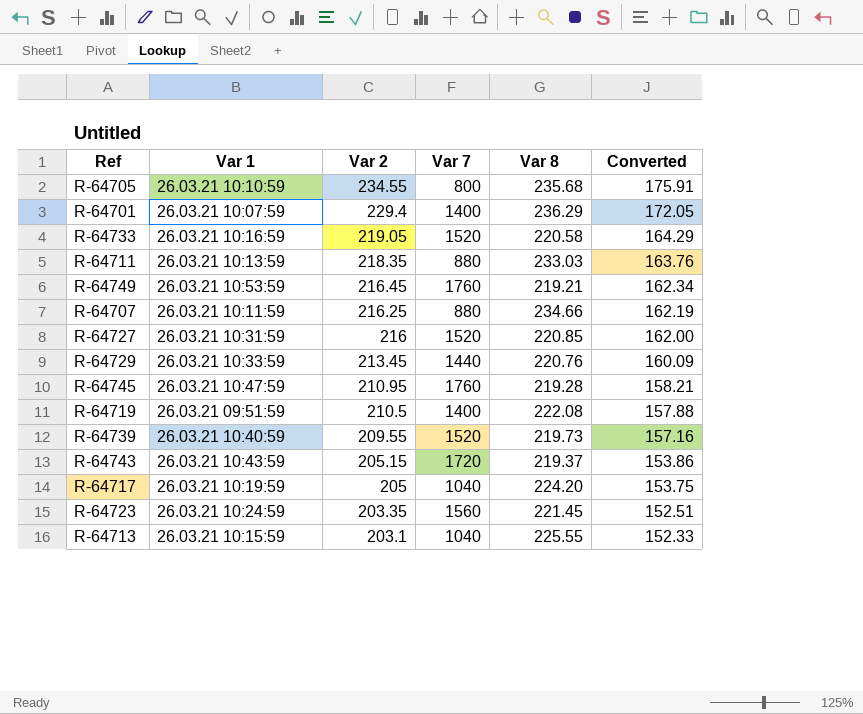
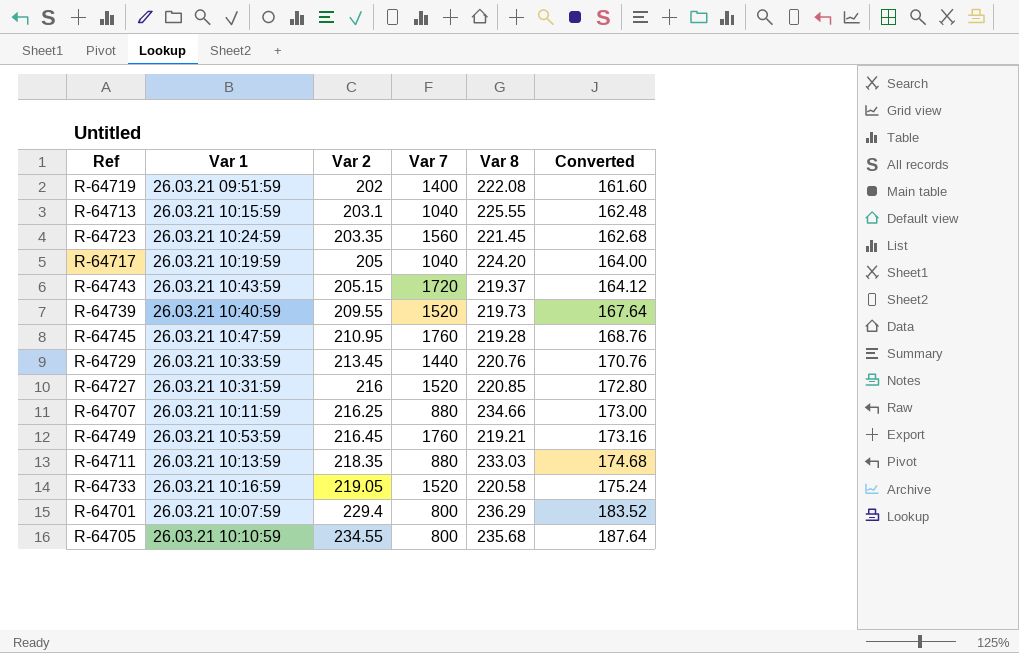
row order: Var 2 descending -> Var 2 ascending
column Converted | formula: [Var 2] * 0.75 -> [Var 2] * 0.8
R-64719 | Var 2: 210.5 -> 202
R-64701 | Var 7: 1400 -> 800

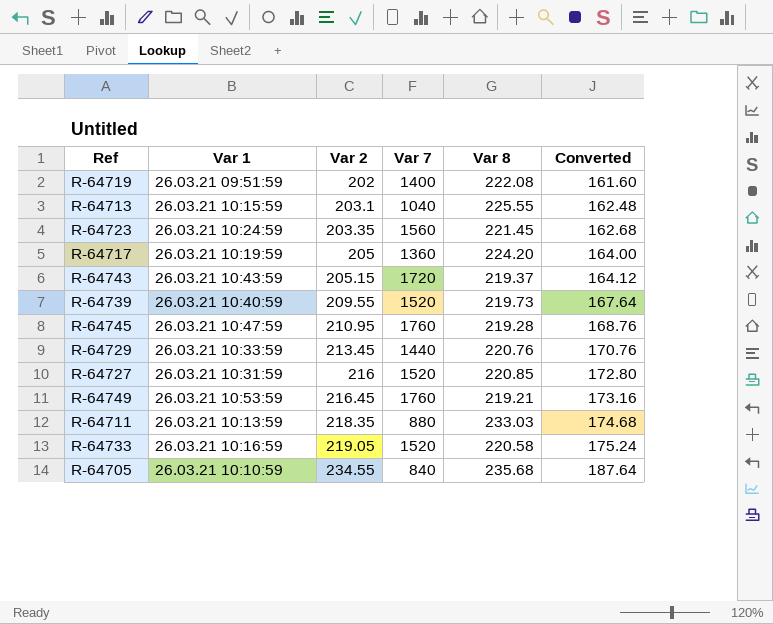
row R-64707: 26.03.21 10:11:59 | 216.25 | 880 | 234.66 | 173.00 -> none
row R-64701: 26.03.21 10:07:59 | 229.4 | 800 | 236.29 | 183.52 -> none
R-64717 | Var 7: 1040 -> 1360
R-64705 | Var 7: 800 -> 840

